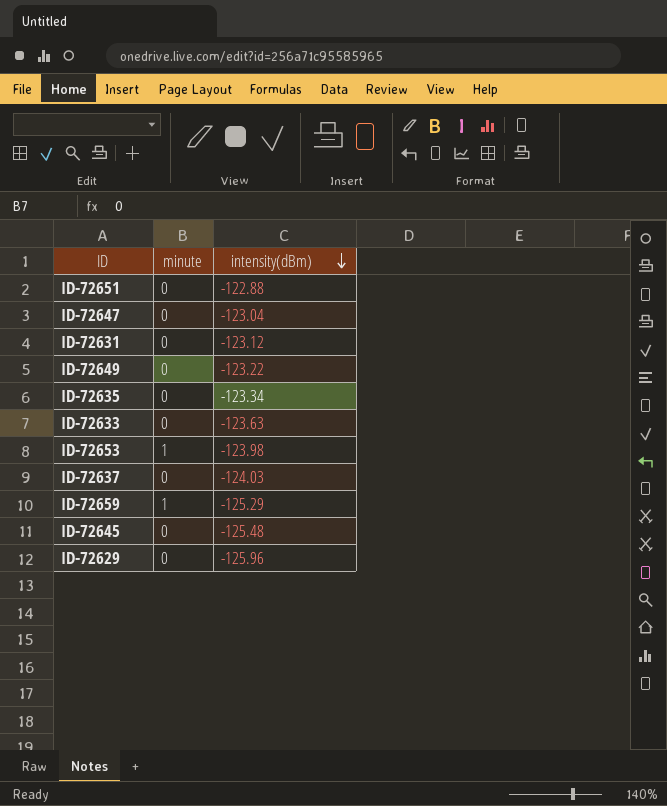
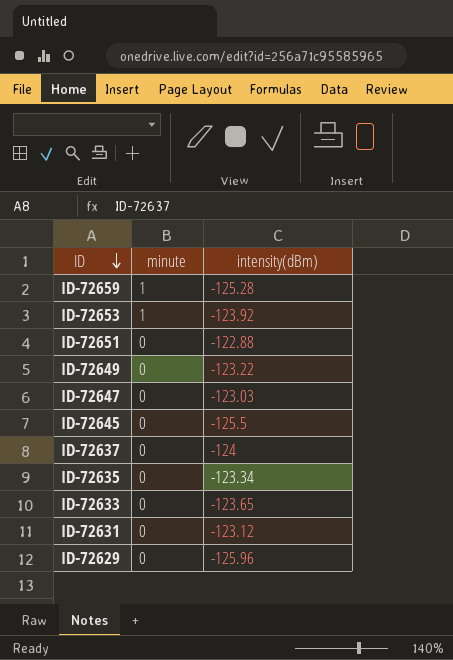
row order: intensity(dBm) descending -> ID descending
ID-72659 | intensity(dBm): -125.29 -> -125.28
ID-72653 | intensity(dBm): -123.98 -> -123.92
ID-72647 | intensity(dBm): -123.04 -> -123.03
ID-72645 | intensity(dBm): -125.48 -> -125.5
ID-72637 | intensity(dBm): -124.03 -> -124
ID-72633 | intensity(dBm): -123.63 -> -123.65

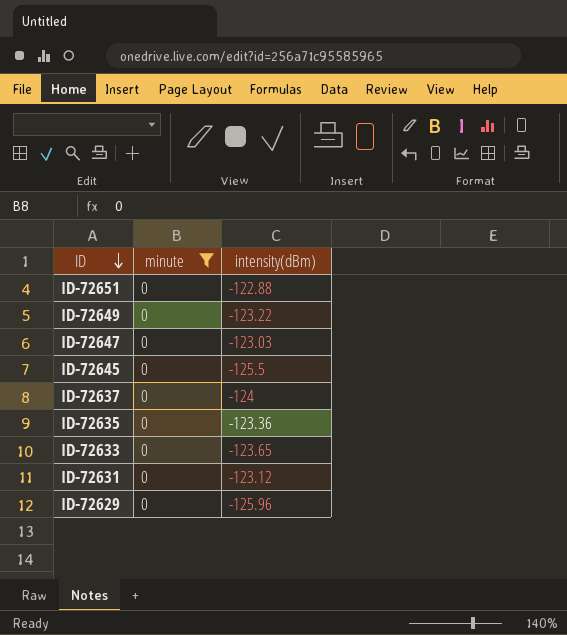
filter: none -> minute = 0
ID-72635 | intensity(dBm): -123.34 -> -123.36

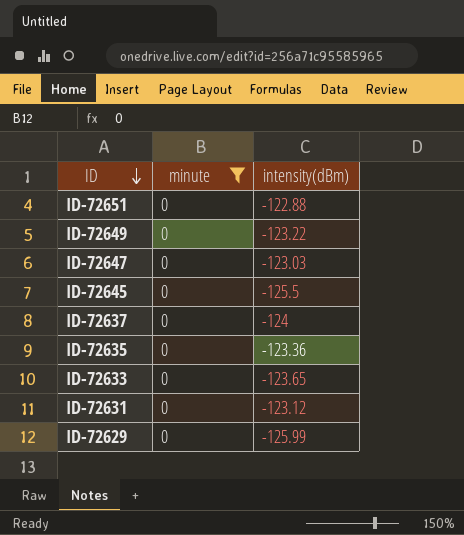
ID-72629 | intensity(dBm): -125.96 -> -125.99

